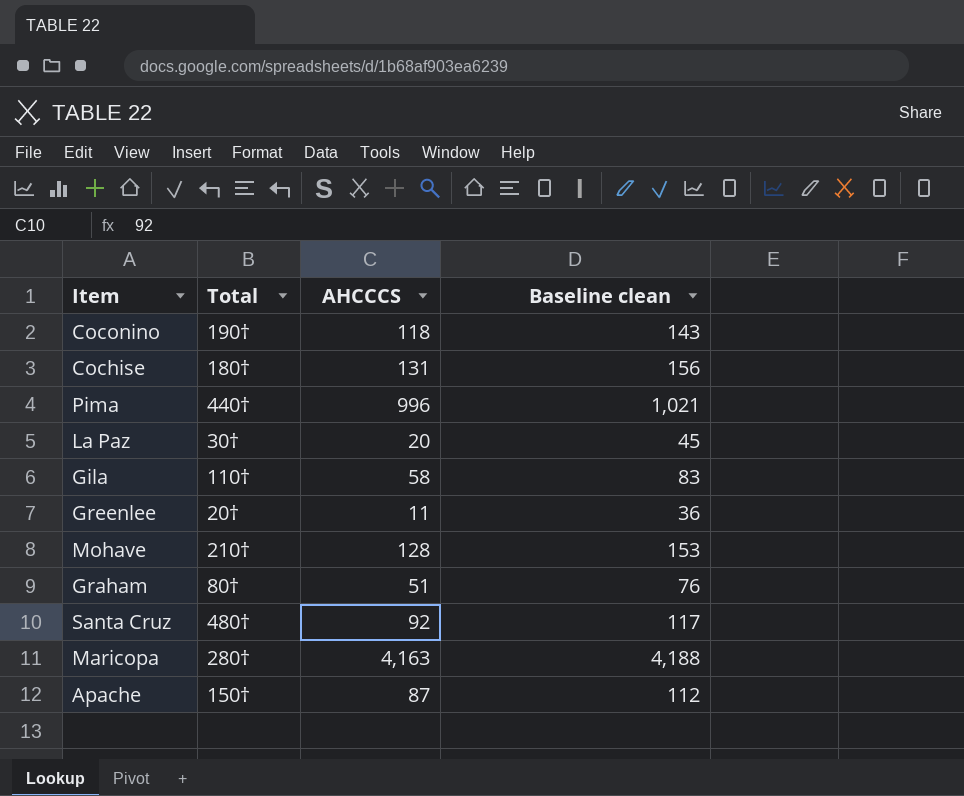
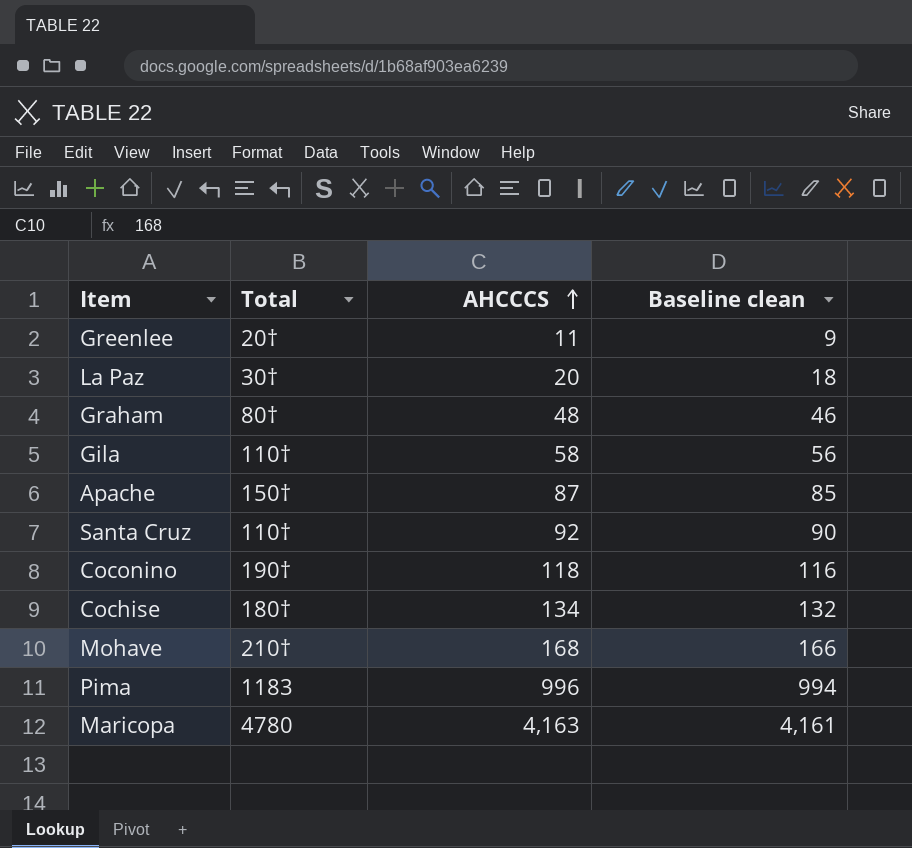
row order: none -> AHCCCS ascending
column Baseline clean | formula: [AHCCCS] + 25 -> [AHCCCS] - 2
Graham | AHCCCS: 51 -> 48
Santa Cruz | Total: 480† -> 110†
Cochise | AHCCCS: 131 -> 134
Mohave | AHCCCS: 128 -> 168
Pima | Total: 440† -> 1183
Maricopa | Total: 280† -> 4780

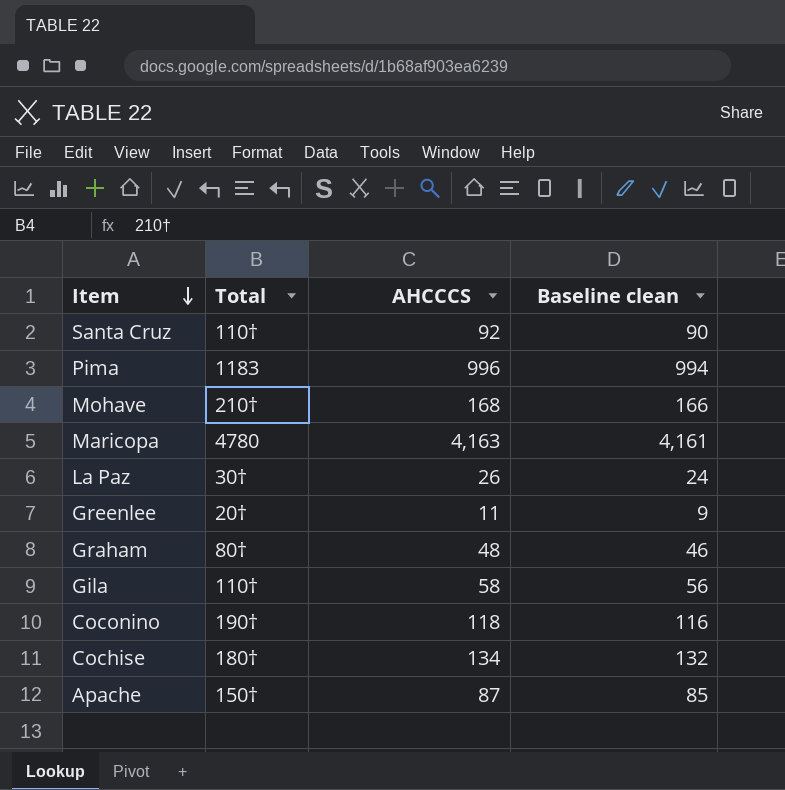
row order: AHCCCS ascending -> Item descending
La Paz | AHCCCS: 20 -> 26
La Paz | Baseline clean: 18 -> 24

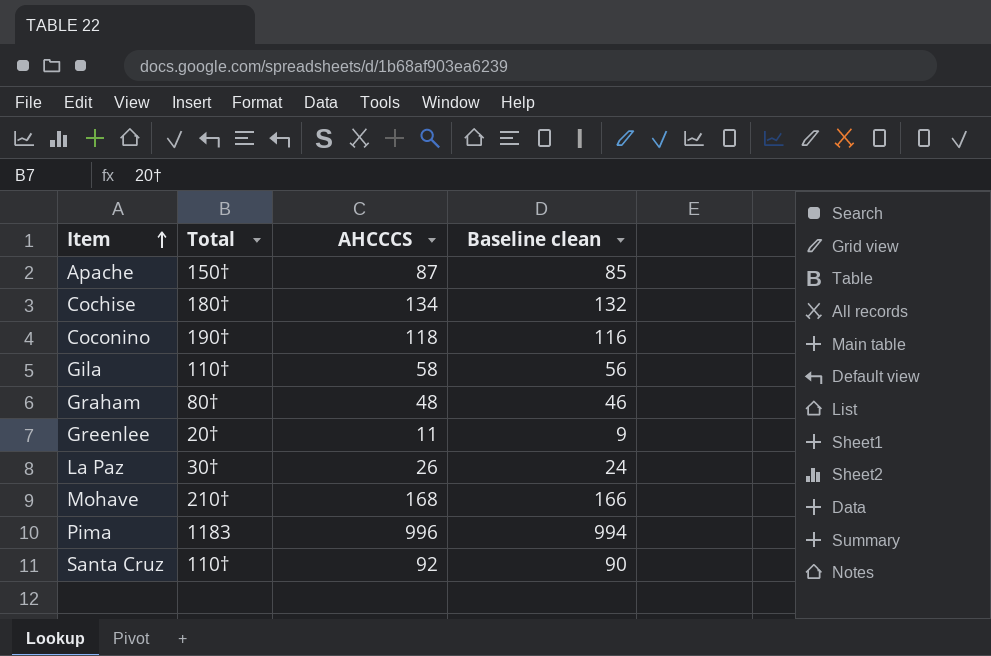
row order: Item descending -> Item ascending
row Maricopa: 4780 | 4,163 | 4,161 -> none

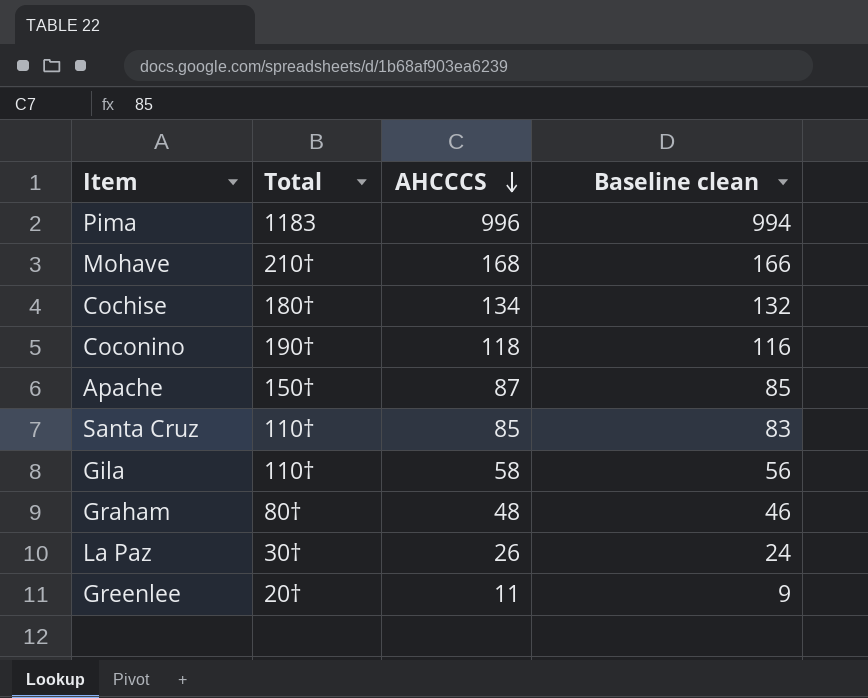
row order: Item ascending -> AHCCCS descending
Santa Cruz | AHCCCS: 92 -> 85
Santa Cruz | Baseline clean: 90 -> 83

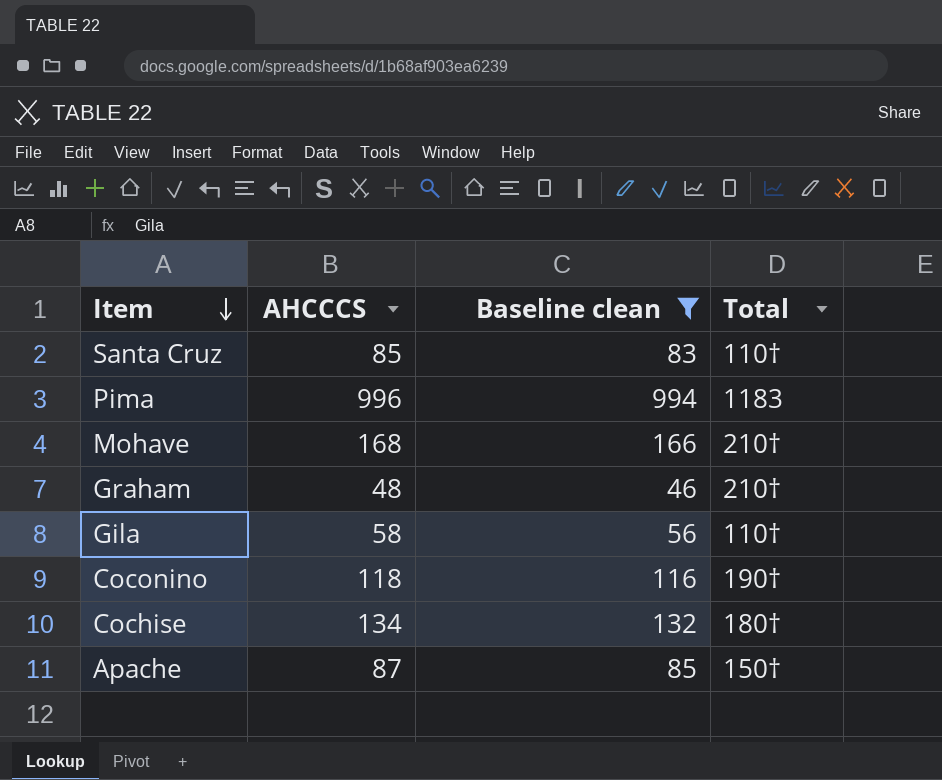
filter: none -> Baseline clean >= 46
row order: AHCCCS descending -> Item descending
column Total | position: 2 -> 4
Graham | Total: 80† -> 210†

